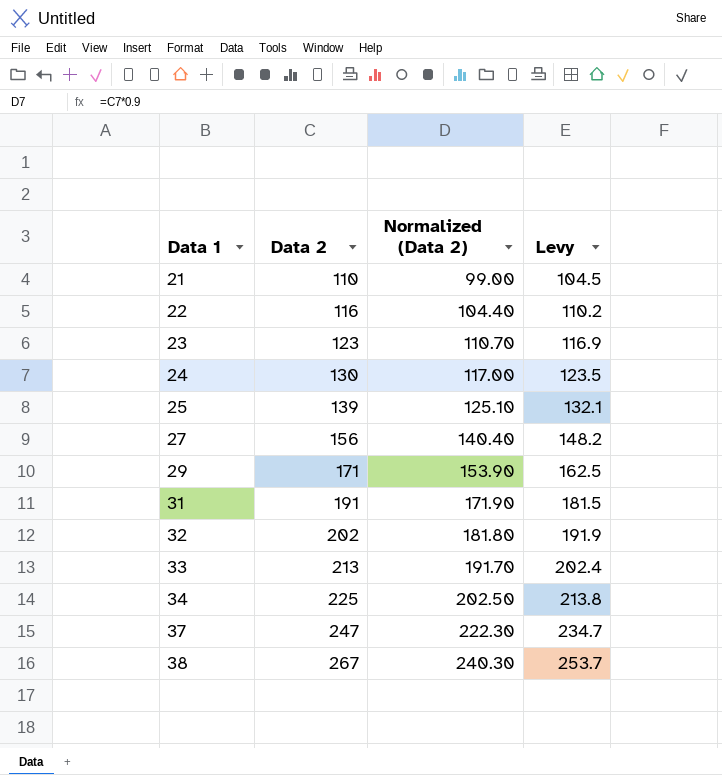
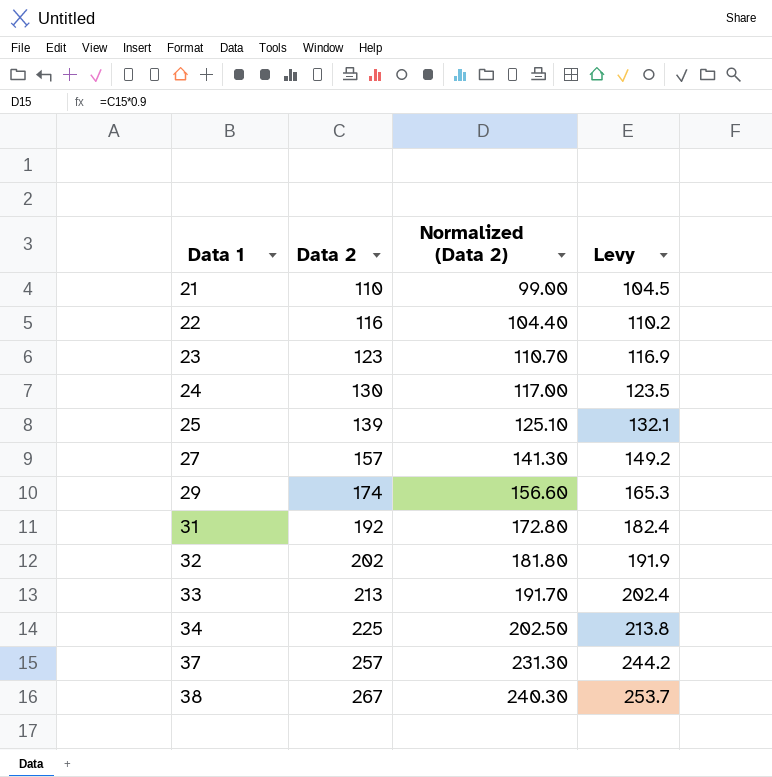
27 | Data 2: 156 -> 157
27 | Normalized (Data 2): 140.40 -> 141.30
27 | Levy: 148.2 -> 149.2
29 | Data 2: 171 -> 174
29 | Normalized (Data 2): 153.90 -> 156.60
29 | Levy: 162.5 -> 165.3
31 | Data 2: 191 -> 192
31 | Normalized (Data 2): 171.90 -> 172.80
31 | Levy: 181.5 -> 182.4
37 | Data 2: 247 -> 257
37 | Normalized (Data 2): 222.30 -> 231.30
37 | Levy: 234.7 -> 244.2

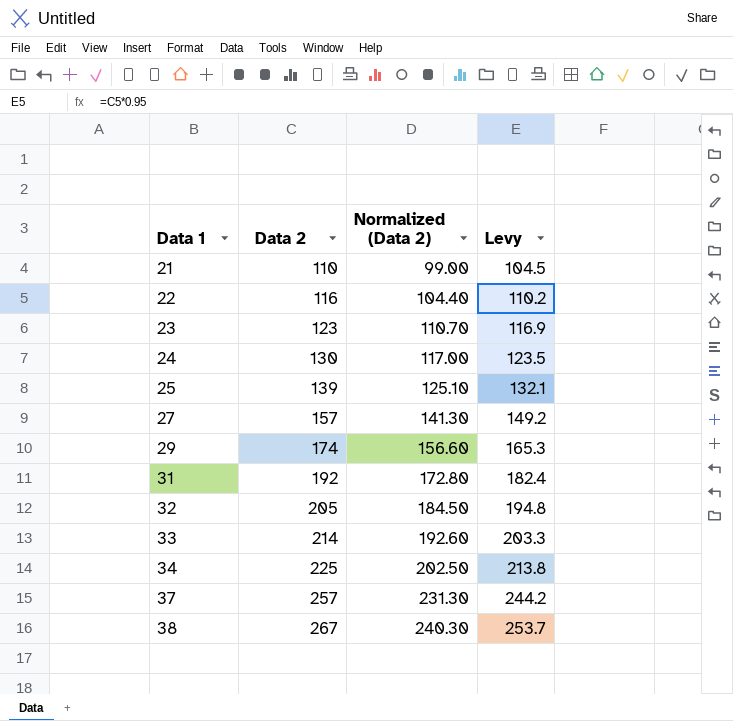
32 | Data 2: 202 -> 205
32 | Normalized (Data 2): 181.80 -> 184.50
32 | Levy: 191.9 -> 194.8
33 | Data 2: 213 -> 214
33 | Normalized (Data 2): 191.70 -> 192.60
33 | Levy: 202.4 -> 203.3

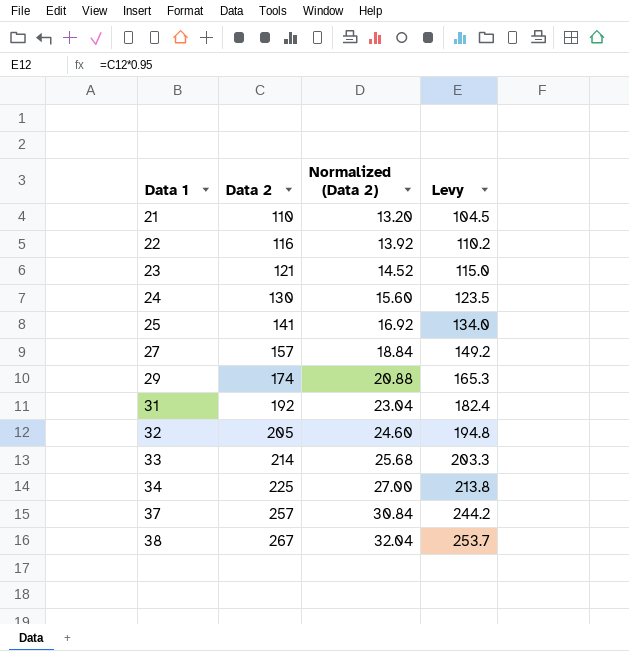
column Normalized (Data 2) | formula: [Data 2] * 0.9 -> [Data 2] * 0.12
23 | Data 2: 123 -> 121
23 | Levy: 116.9 -> 115.0
25 | Data 2: 139 -> 141
25 | Levy: 132.1 -> 134.0

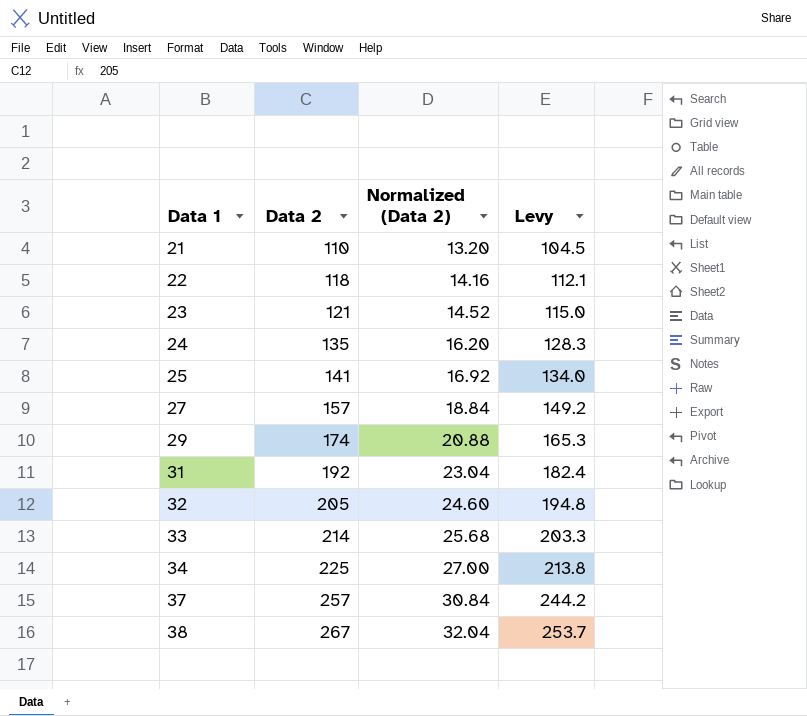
22 | Data 2: 116 -> 118
22 | Normalized (Data 2): 13.92 -> 14.16
22 | Levy: 110.2 -> 112.1
24 | Data 2: 130 -> 135
24 | Normalized (Data 2): 15.60 -> 16.20
24 | Levy: 123.5 -> 128.3

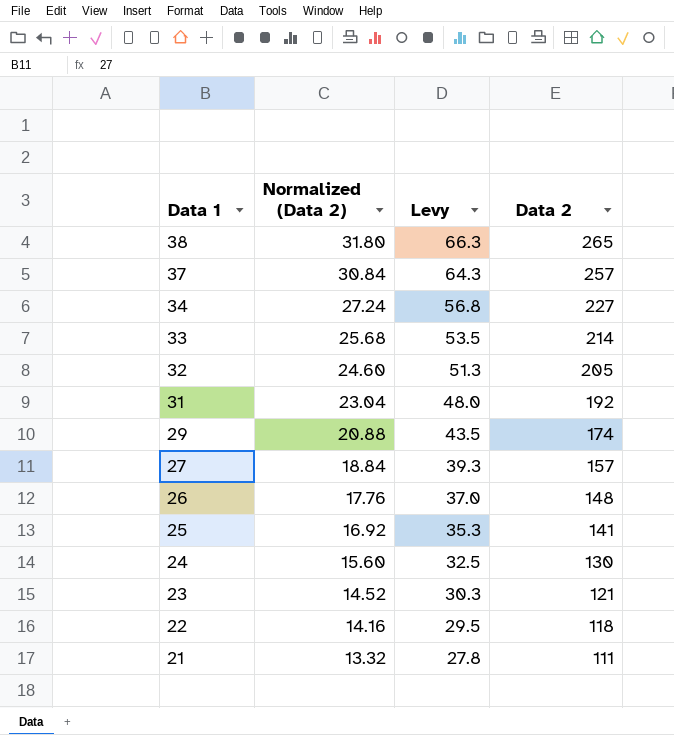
row order: Data 1 ascending -> Data 1 descending
column Levy | formula: [Data 2] * 0.95 -> [Data 2] * 0.25
column Data 2 | position: 2 -> 4
38 | Normalized (Data 2): 32.04 -> 31.80
38 | Data 2: 267 -> 265
34 | Normalized (Data 2): 27.00 -> 27.24
34 | Data 2: 225 -> 227
row 26: none -> 17.76 | 37.0 | 148
24 | Normalized (Data 2): 16.20 -> 15.60
24 | Data 2: 135 -> 130
21 | Normalized (Data 2): 13.20 -> 13.32
21 | Data 2: 110 -> 111

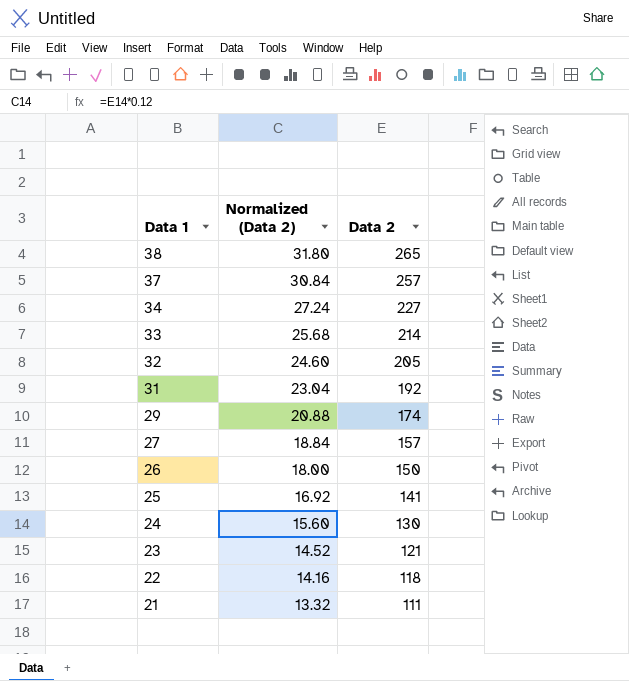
column Levy | formula: [Data 2] * 0.25 -> none
26 | Normalized (Data 2): 17.76 -> 18.00
26 | Data 2: 148 -> 150

